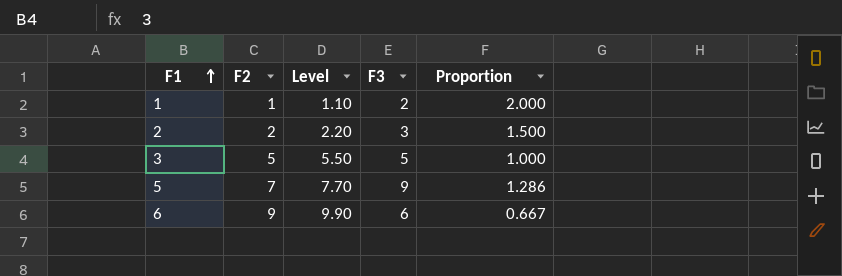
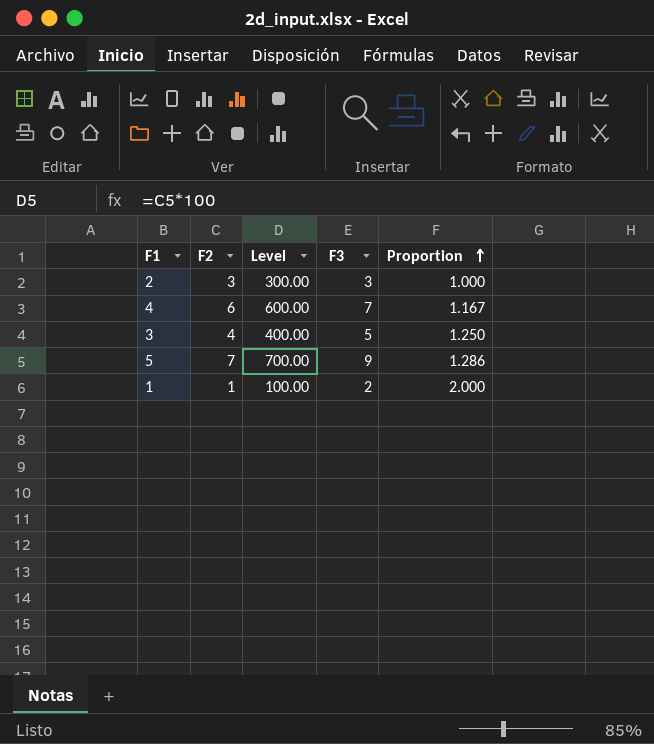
row order: F1 ascending -> Proportion ascending
column Level | formula: [F2] * 1.1 -> [F2] * 100
row 6: 9 | 9.90 | 6 | 0.667 -> none
2 | F2: 2 -> 3
2 | Proportion: 1.500 -> 1.000
row 4: none -> 6 | 600.00 | 7 | 1.167
3 | F2: 5 -> 4
3 | Proportion: 1.000 -> 1.250

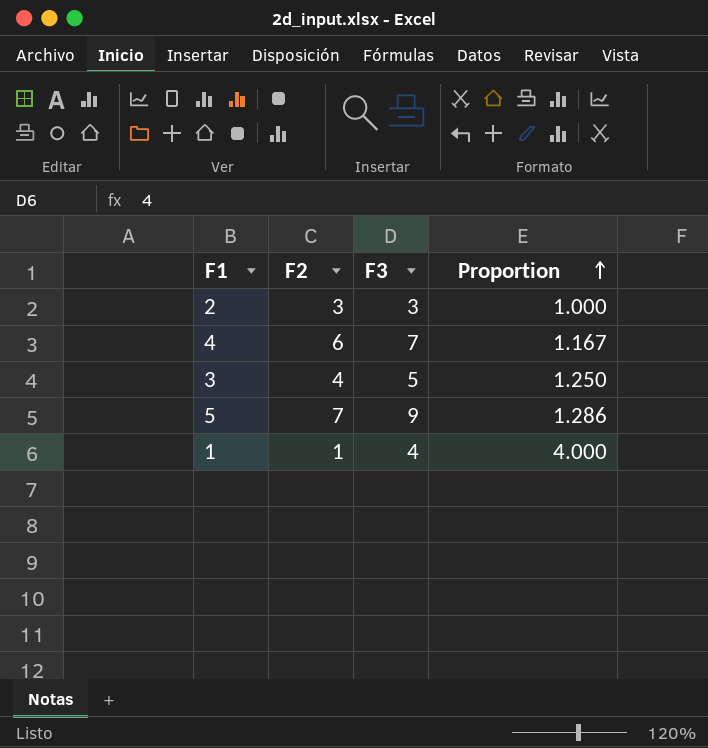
column Level | formula: [F2] * 100 -> none
1 | F3: 2 -> 4
1 | Proportion: 2.000 -> 4.000

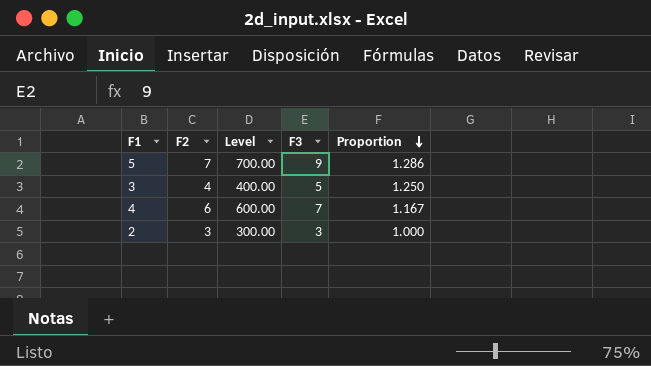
row order: Proportion ascending -> Proportion descending
column Level | formula: none -> [F2] * 100
row 1: 1 | 4 | 4.000 -> none

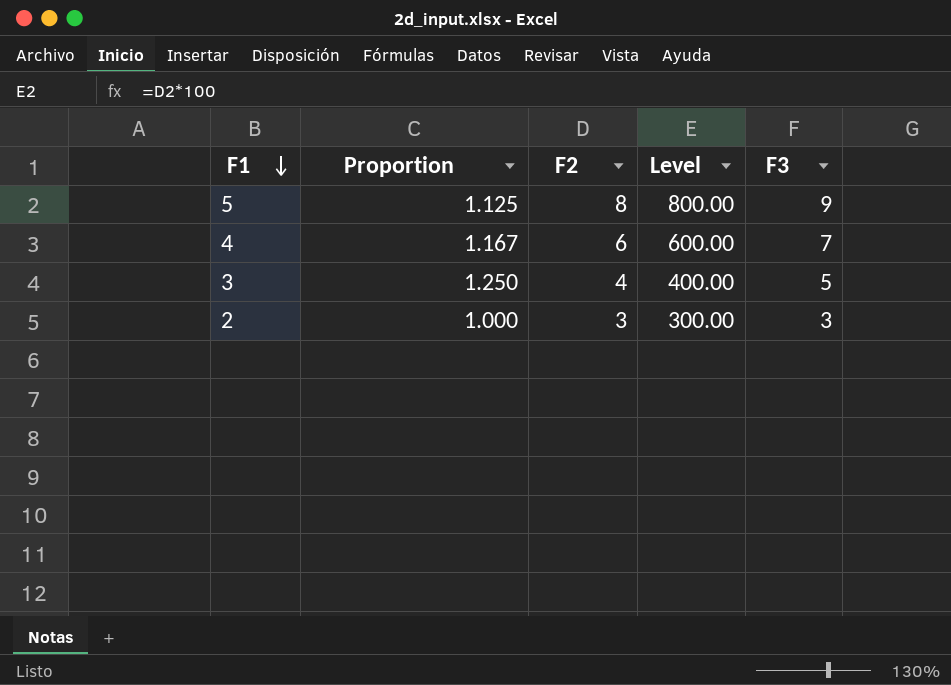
row order: Proportion descending -> F1 descending
column Proportion | position: 5 -> 2
5 | Proportion: 1.286 -> 1.125
5 | F2: 7 -> 8
5 | Level: 700.00 -> 800.00

